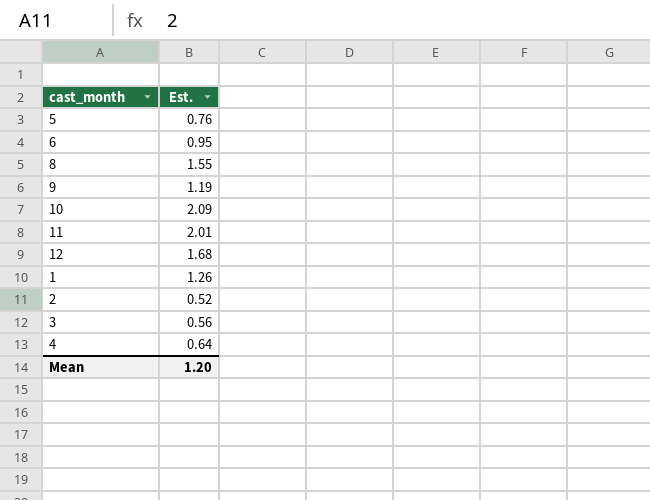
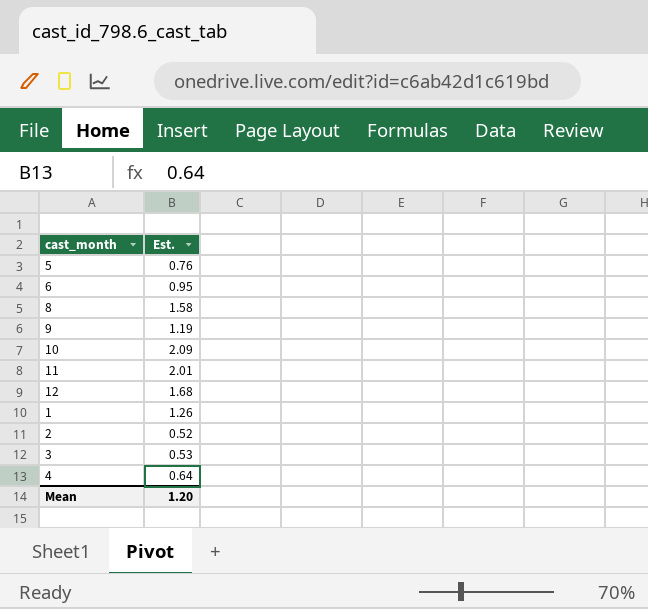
8 | Est.: 1.55 -> 1.58
3 | Est.: 0.56 -> 0.53

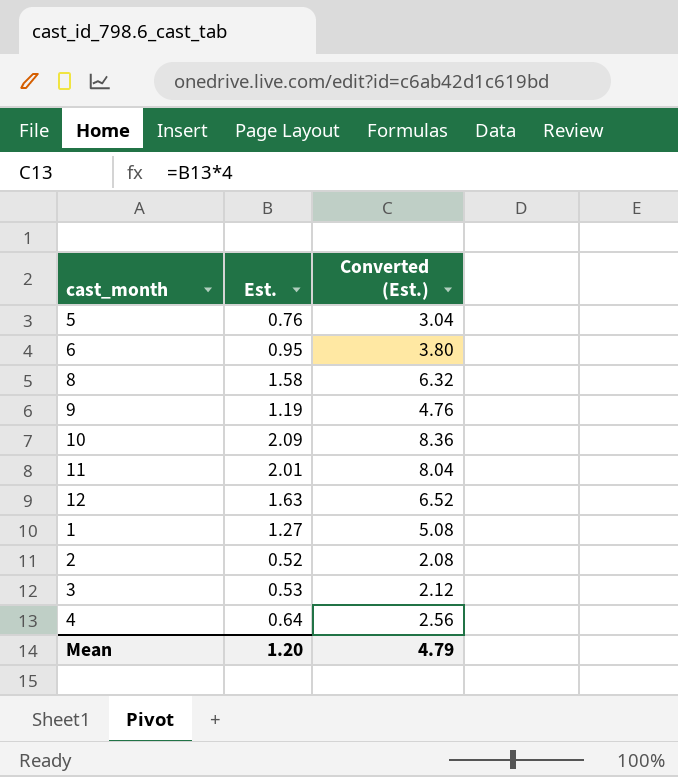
column Converted (Est.) | formula: none -> [Est.] * 4
12 | Est.: 1.68 -> 1.63
1 | Est.: 1.26 -> 1.27

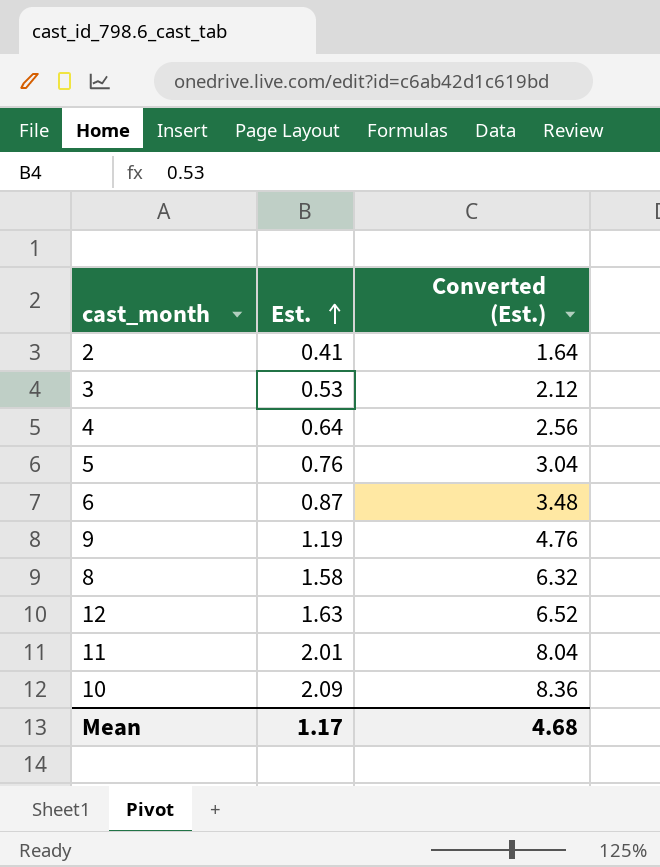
row order: none -> Est. ascending
row 1: 1.27 | 5.08 -> none
2 | Est.: 0.52 -> 0.41
2 | Converted (Est.): 2.08 -> 1.64
6 | Est.: 0.95 -> 0.87
6 | Converted (Est.): 3.80 -> 3.48
Mean | Est.: 1.20 -> 1.17
Mean | Converted (Est.): 4.79 -> 4.68

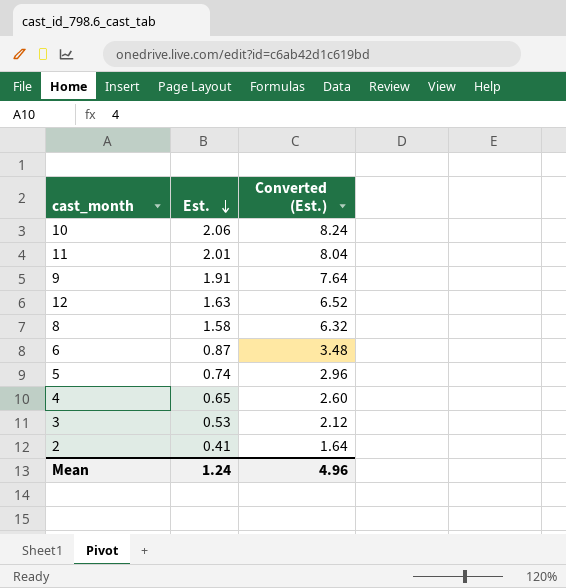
row order: Est. ascending -> Est. descending
10 | Est.: 2.09 -> 2.06
10 | Converted (Est.): 8.36 -> 8.24
9 | Est.: 1.19 -> 1.91
9 | Converted (Est.): 4.76 -> 7.64
5 | Est.: 0.76 -> 0.74
5 | Converted (Est.): 3.04 -> 2.96
4 | Est.: 0.64 -> 0.65
4 | Converted (Est.): 2.56 -> 2.60
Mean | Est.: 1.17 -> 1.24
Mean | Converted (Est.): 4.68 -> 4.96

